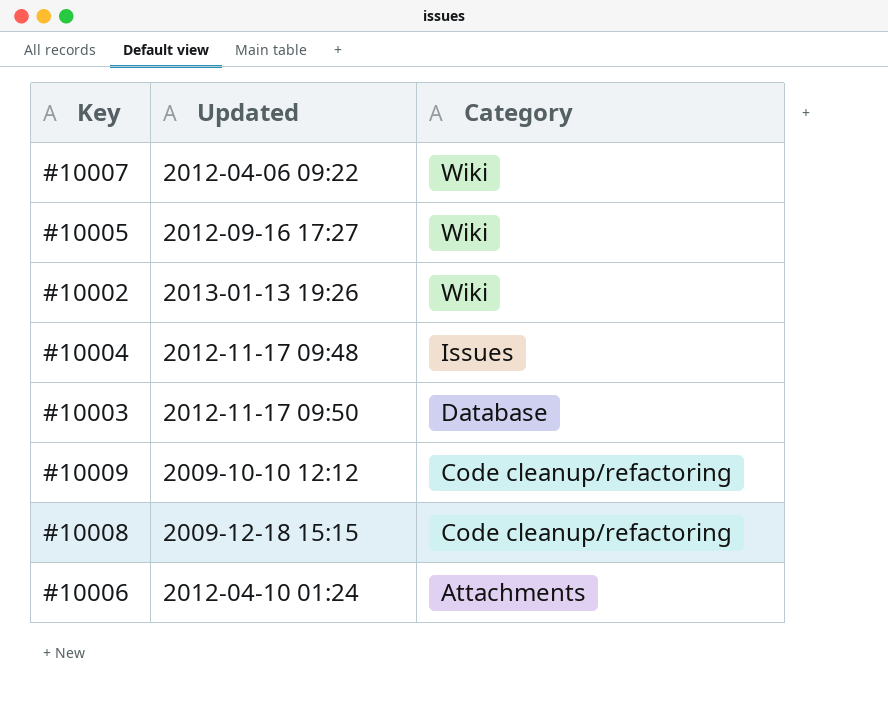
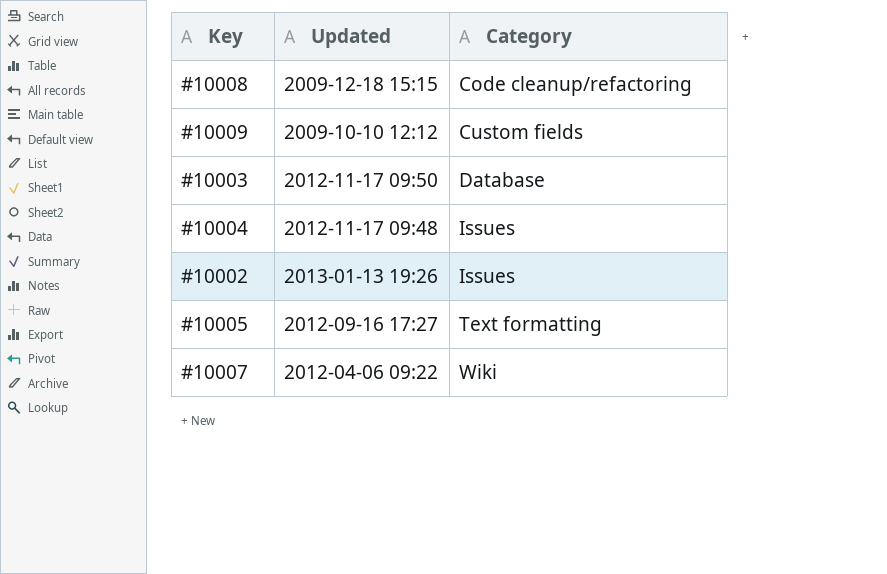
row order: Category descending -> Category ascending
row #10006: 2012-04-10 01:24 | Attachments -> none
#10009 | Category: Code cleanup/refactoring -> Custom fields
#10002 | Category: Wiki -> Issues
#10005 | Category: Wiki -> Text formatting

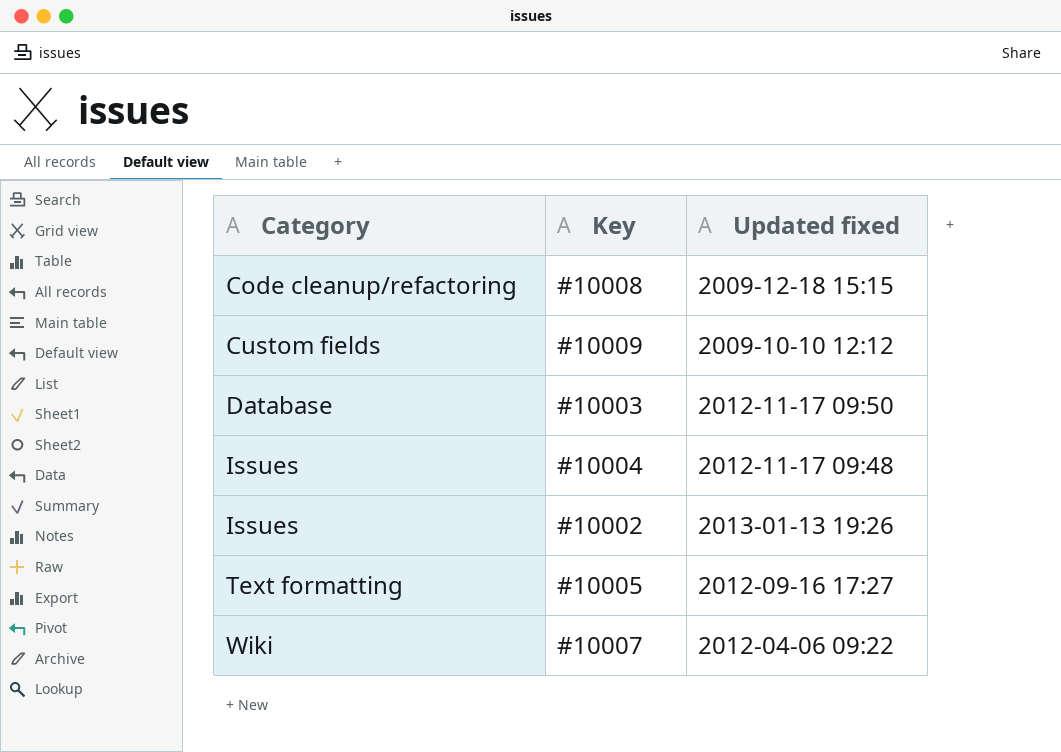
column Category | position: 3 -> 1
column name: Updated -> Updated fixed

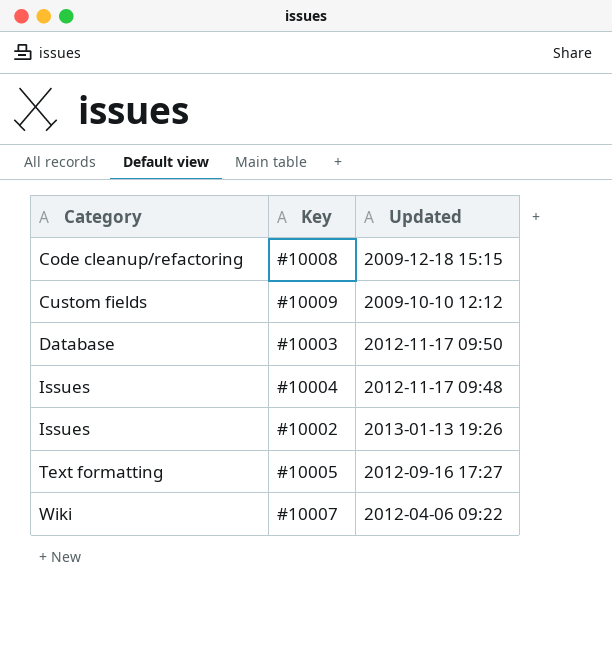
column name: Updated fixed -> Updated

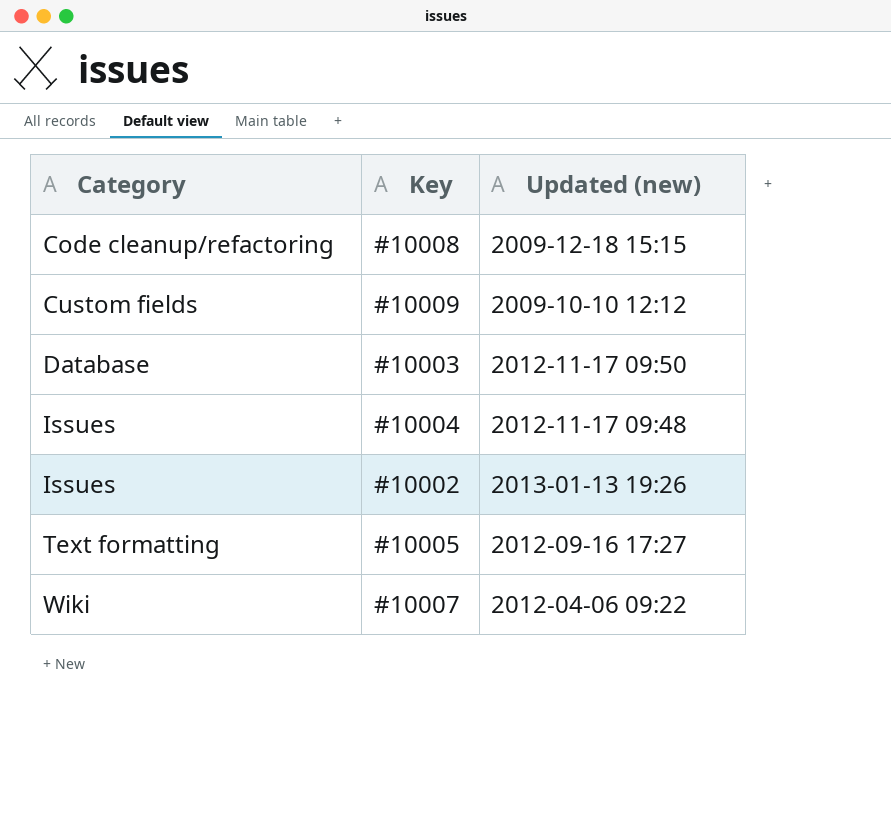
column name: Updated -> Updated (new)

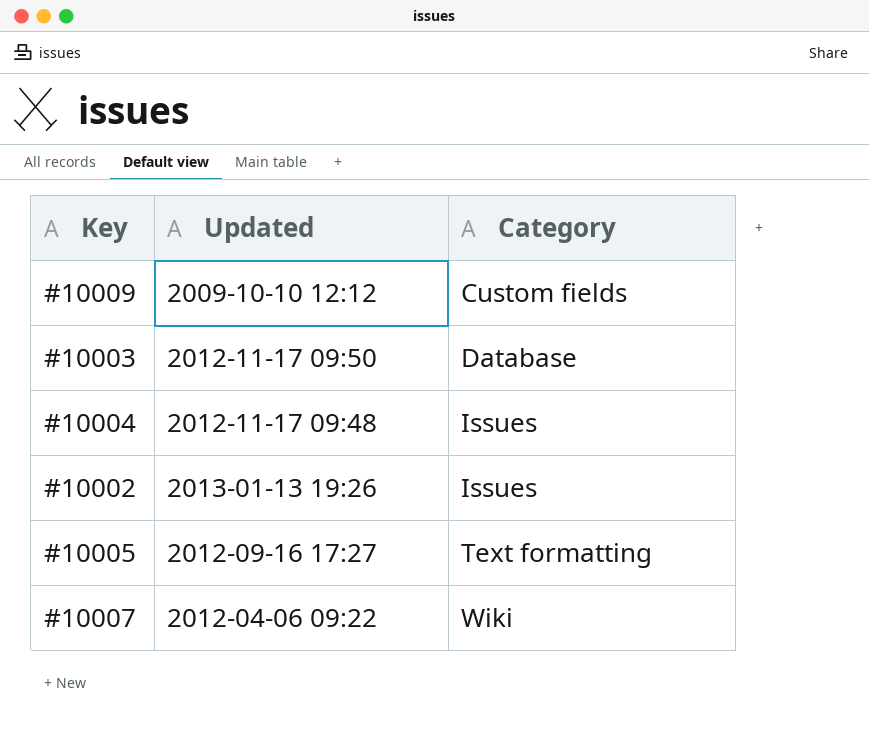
column name: Updated (new) -> Updated
column Category | position: 1 -> 3
row #10008: Code cleanup/refactoring | 2009-12-18 15:15 -> none

